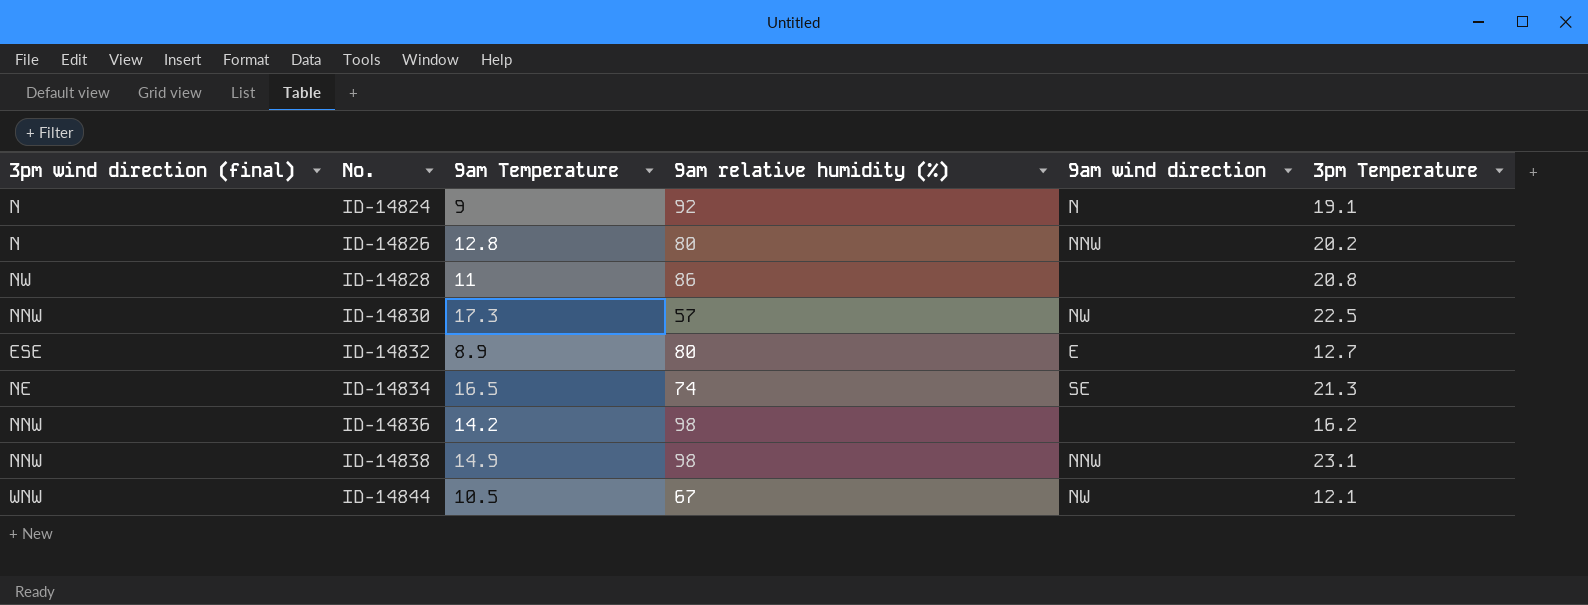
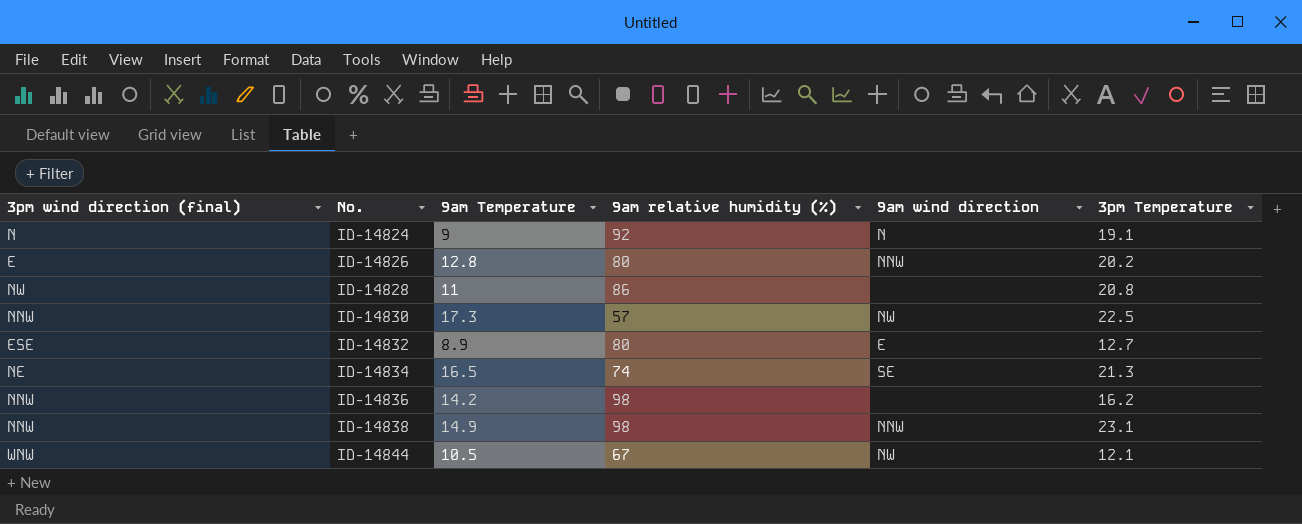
ID-14826 | 3pm wind direction (final): N -> E

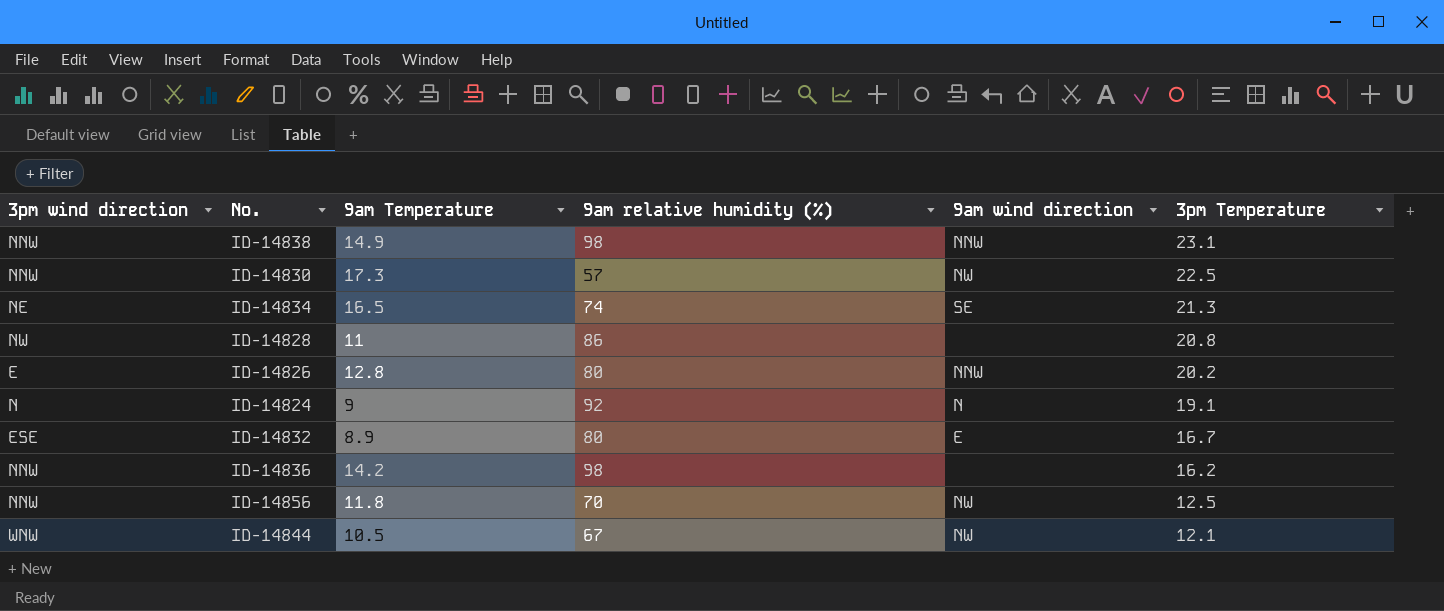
row order: No. ascending -> 3pm Temperature descending
column name: 3pm wind direction (final) -> 3pm wind direction
ID-14832 | 3pm Temperature: 12.7 -> 16.7
row ID-14856: none -> NNW | 11.8 | 70 | NW | 12.5

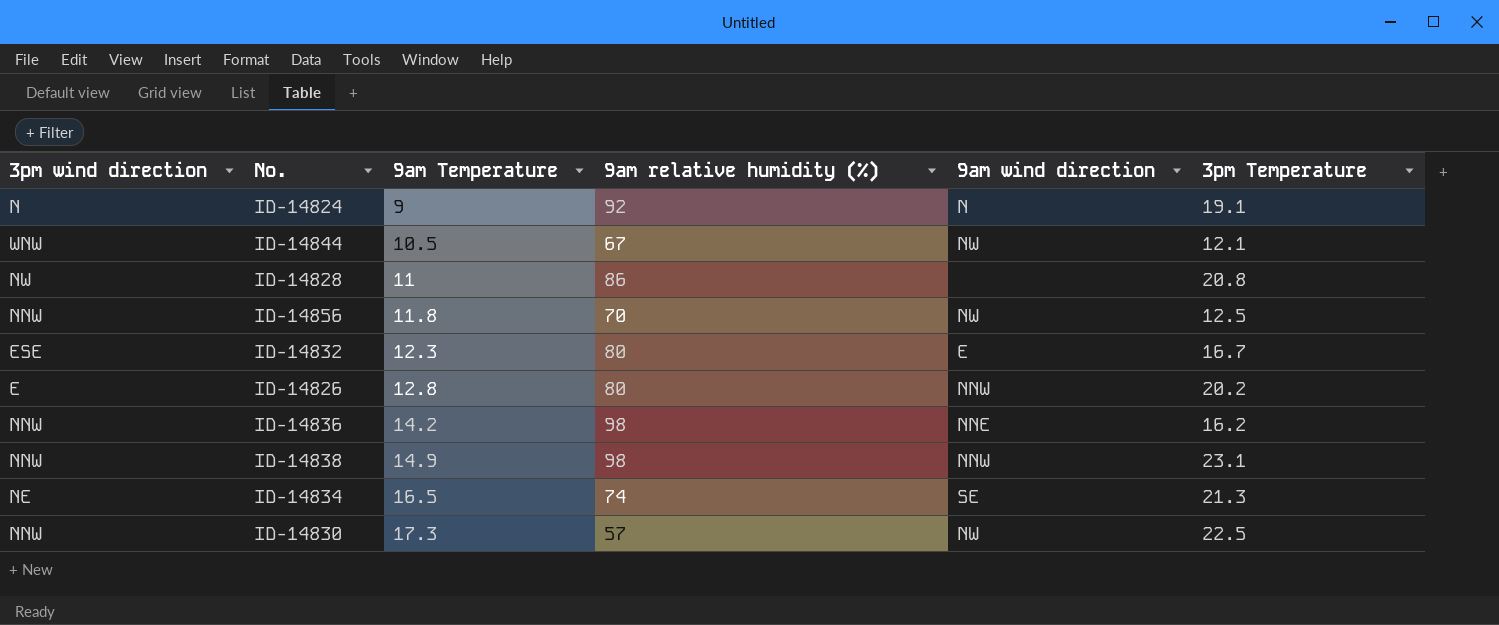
row order: 3pm Temperature descending -> 9am Temperature ascending
ID-14832 | 9am Temperature: 8.9 -> 12.3
ID-14836 | 9am wind direction: none -> NNE

